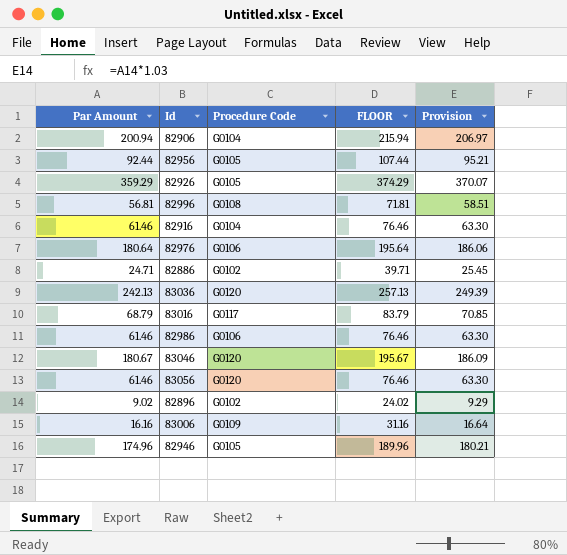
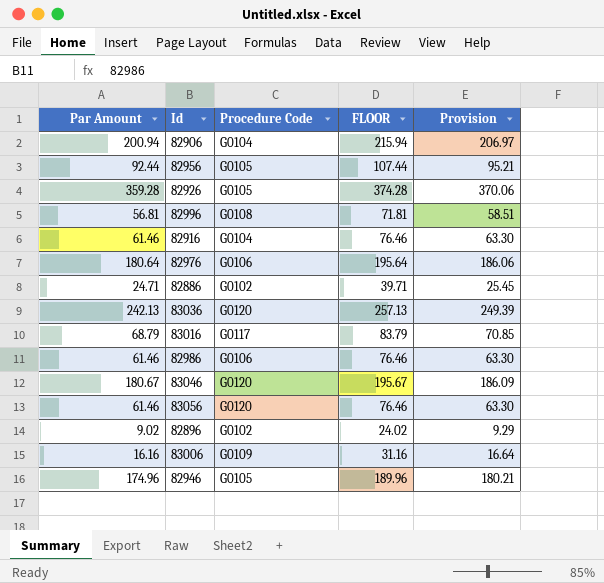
82926 | Par Amount: 359.29 -> 359.28
82926 | FLOOR: 374.29 -> 374.28
82926 | Provision: 370.07 -> 370.06

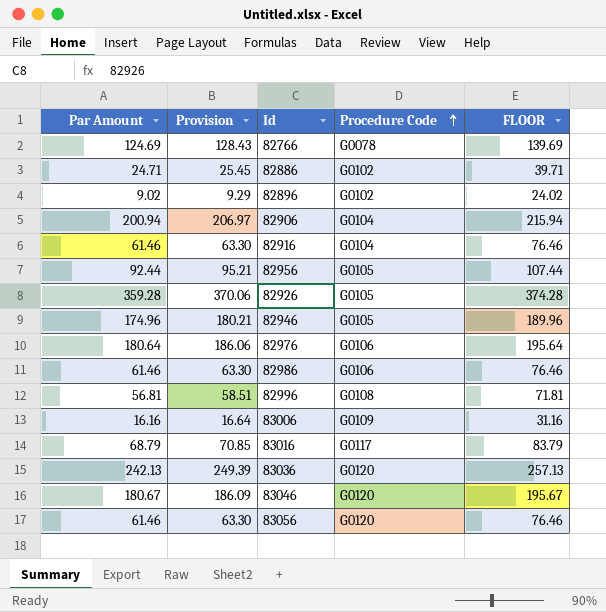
row order: none -> Procedure Code ascending
column Provision | position: 5 -> 2
row 82766: none -> 124.69 | 128.43 | G0078 | 139.69

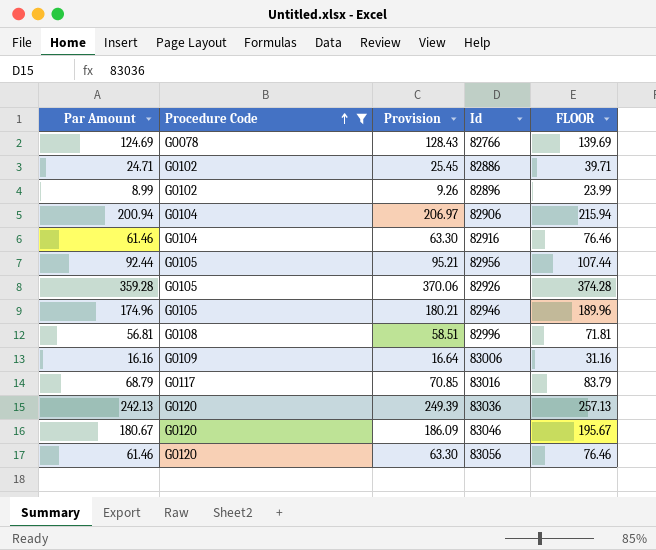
filter: none -> Procedure Code != G0106
column Procedure Code | position: 4 -> 2
82896 | Par Amount: 9.02 -> 8.99
82896 | Provision: 9.29 -> 9.26
82896 | FLOOR: 24.02 -> 23.99

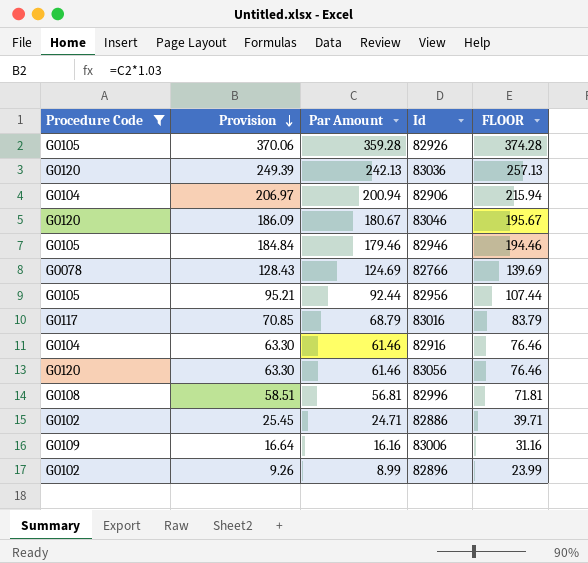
row order: Procedure Code ascending -> Provision descending
column Par Amount | position: 1 -> 3
82946 | Provision: 180.21 -> 184.84
82946 | Par Amount: 174.96 -> 179.46
82946 | FLOOR: 189.96 -> 194.46

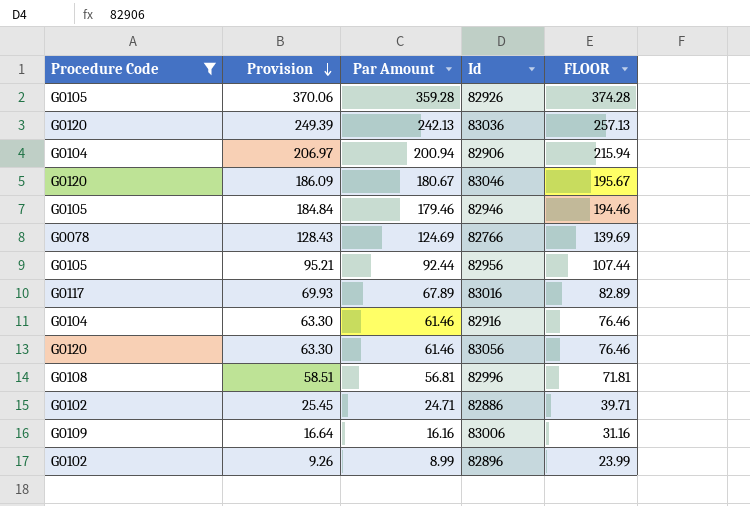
83016 | Provision: 70.85 -> 69.93
83016 | Par Amount: 68.79 -> 67.89
83016 | FLOOR: 83.79 -> 82.89

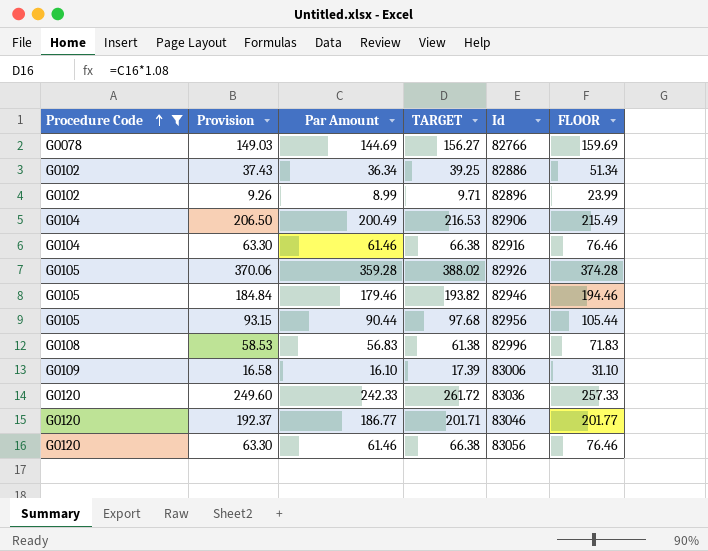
row order: Provision descending -> Procedure Code ascending
column TARGET | formula: none -> [Par Amount] * 1.08
row 83016: G0117 | 69.93 | 67.89 | 82.89 -> none
82766 | Provision: 128.43 -> 149.03
82766 | Par Amount: 124.69 -> 144.69
82766 | FLOOR: 139.69 -> 159.69
82886 | Provision: 25.45 -> 37.43
82886 | Par Amount: 24.71 -> 36.34
82886 | FLOOR: 39.71 -> 51.34
82906 | Provision: 206.97 -> 206.50
82906 | Par Amount: 200.94 -> 200.49
82906 | FLOOR: 215.94 -> 215.49
82956 | Provision: 95.21 -> 93.15
82956 | Par Amount: 92.44 -> 90.44
82956 | FLOOR: 107.44 -> 105.44
82996 | Provision: 58.51 -> 58.53
82996 | Par Amount: 56.81 -> 56.83
82996 | FLOOR: 71.81 -> 71.83
83006 | Provision: 16.64 -> 16.58
83006 | Par Amount: 16.16 -> 16.10
83006 | FLOOR: 31.16 -> 31.10
83036 | Provision: 249.39 -> 249.60
83036 | Par Amount: 242.13 -> 242.33
83036 | FLOOR: 257.13 -> 257.33
83046 | Provision: 186.09 -> 192.37
83046 | Par Amount: 180.67 -> 186.77
83046 | FLOOR: 195.67 -> 201.77

